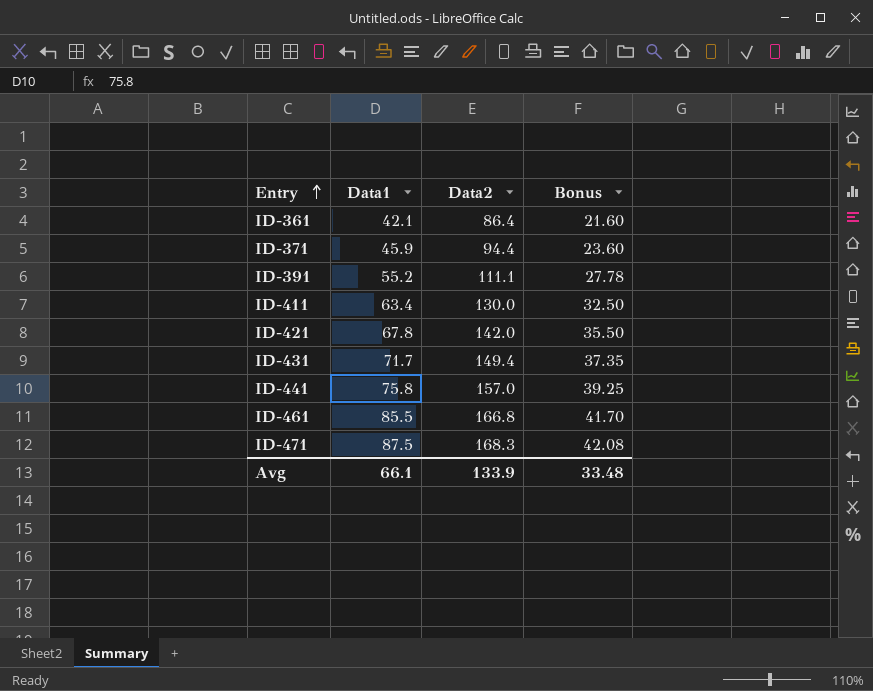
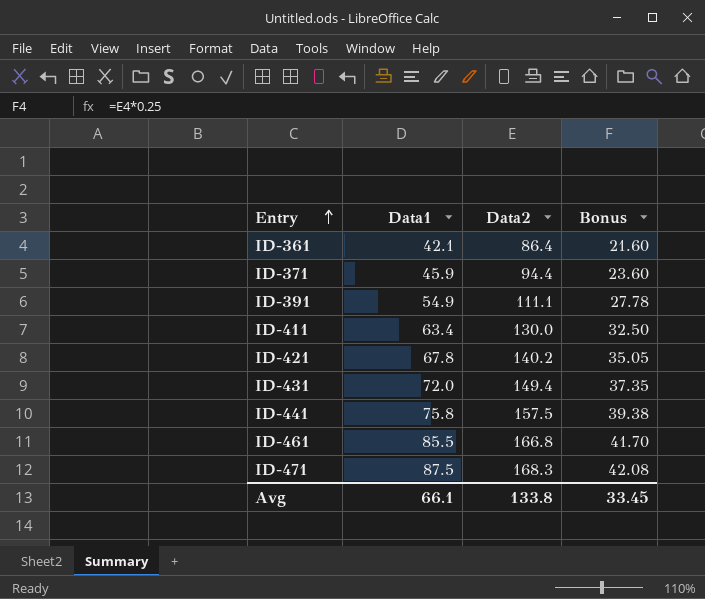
ID-391 | Data1: 55.2 -> 54.9
ID-421 | Data2: 142.0 -> 140.2
ID-421 | Bonus: 35.50 -> 35.05
ID-431 | Data1: 71.7 -> 72.0
ID-441 | Data2: 157.0 -> 157.5
ID-441 | Bonus: 39.25 -> 39.38
Avg | Data2: 133.9 -> 133.8
Avg | Bonus: 33.48 -> 33.45

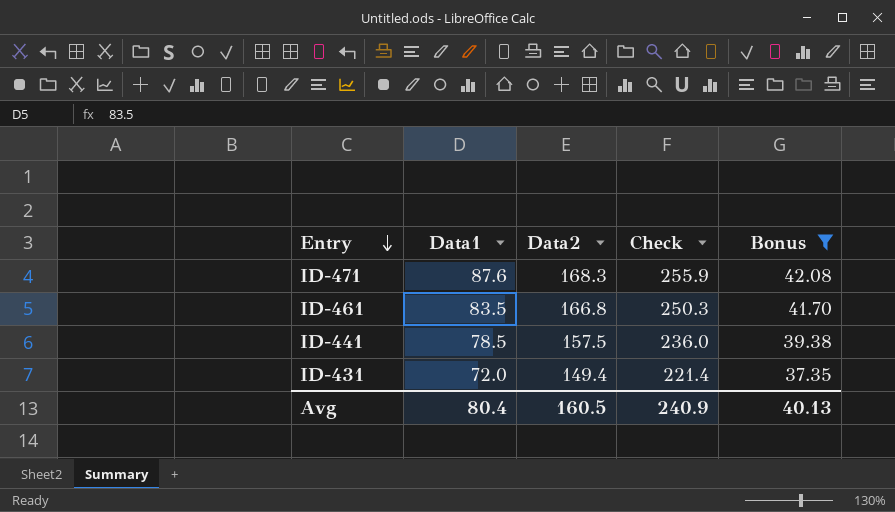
filter: none -> Bonus >= 37.35
row order: Entry ascending -> Entry descending
column Check | formula: none -> [Data1] + [Data2]
ID-471 | Data1: 87.5 -> 87.6
ID-461 | Data1: 85.5 -> 83.5
ID-441 | Data1: 75.8 -> 78.5
Avg | Data1: 66.1 -> 80.4
Avg | Data2: 133.8 -> 160.5
Avg | Bonus: 33.45 -> 40.13

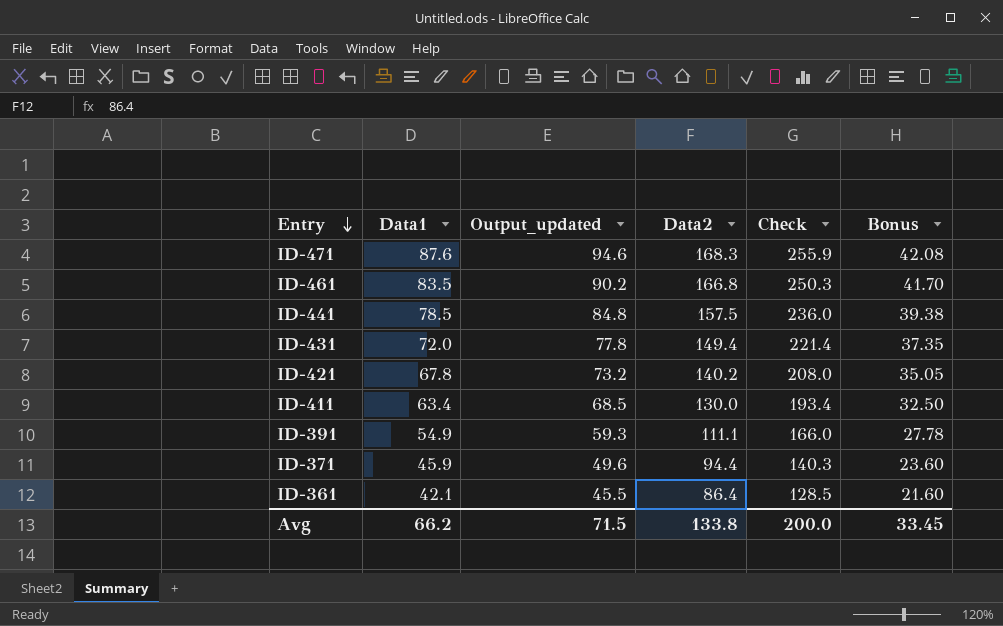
filter: Bonus >= 37.35 -> none
column Output_updated | formula: none -> [Data1] * 1.08
Avg | Data1: 80.4 -> 66.2
Avg | Data2: 160.5 -> 133.8
Avg | Check: 240.9 -> 200.0
Avg | Bonus: 40.13 -> 33.45

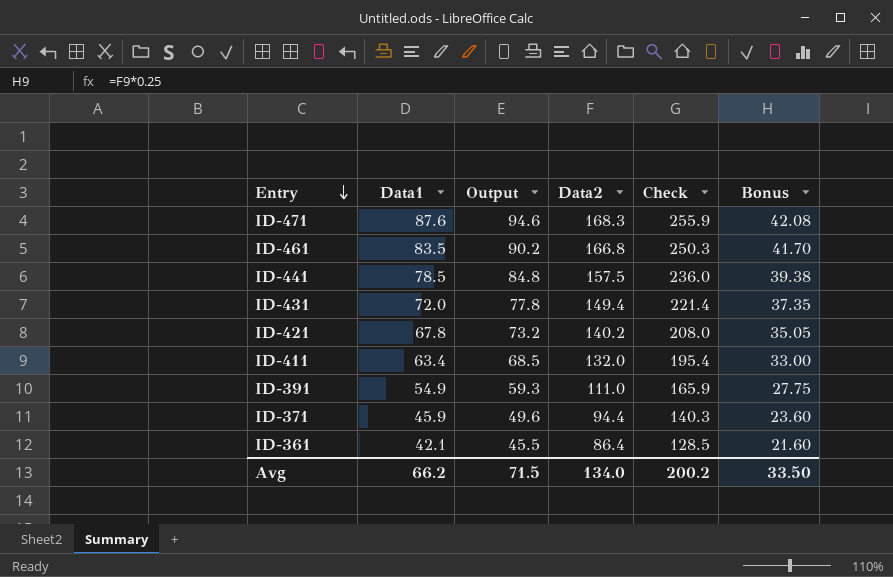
column name: Output_updated -> Output
ID-411 | Data2: 130.0 -> 132.0
ID-411 | Check: 193.4 -> 195.4
ID-411 | Bonus: 32.50 -> 33.00
ID-391 | Data2: 111.1 -> 111.0
ID-391 | Check: 166.0 -> 165.9
ID-391 | Bonus: 27.78 -> 27.75
Avg | Data2: 133.8 -> 134.0
Avg | Check: 200.0 -> 200.2
Avg | Bonus: 33.45 -> 33.50

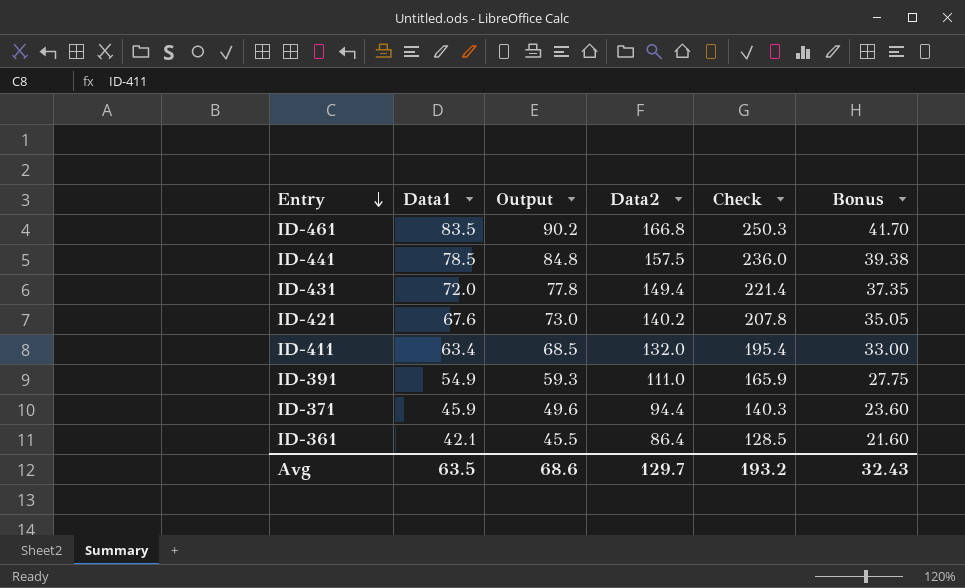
row ID-471: 87.6 | 94.6 | 168.3 | 255.9 | 42.08 -> none
ID-421 | Data1: 67.8 -> 67.6
ID-421 | Output: 73.2 -> 73.0
ID-421 | Check: 208.0 -> 207.8
Avg | Data1: 66.2 -> 63.5
Avg | Output: 71.5 -> 68.6
Avg | Data2: 134.0 -> 129.7
Avg | Check: 200.2 -> 193.2
Avg | Bonus: 33.50 -> 32.43

